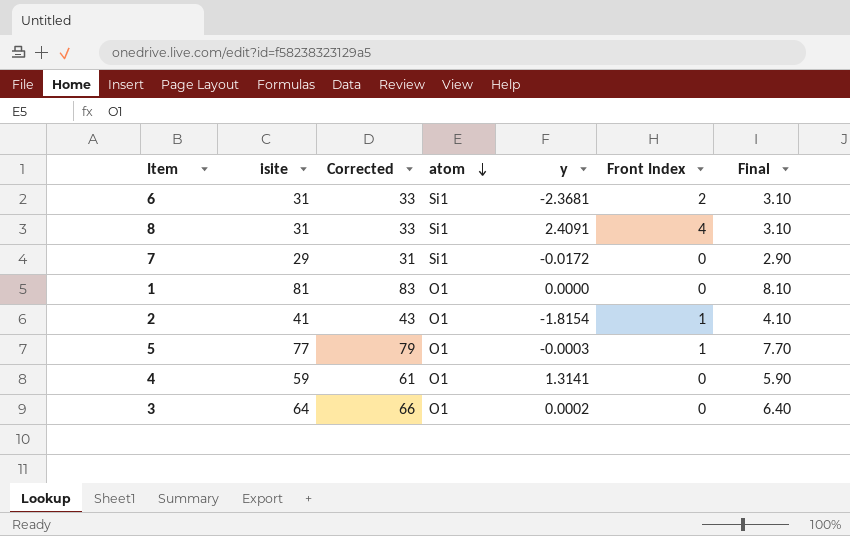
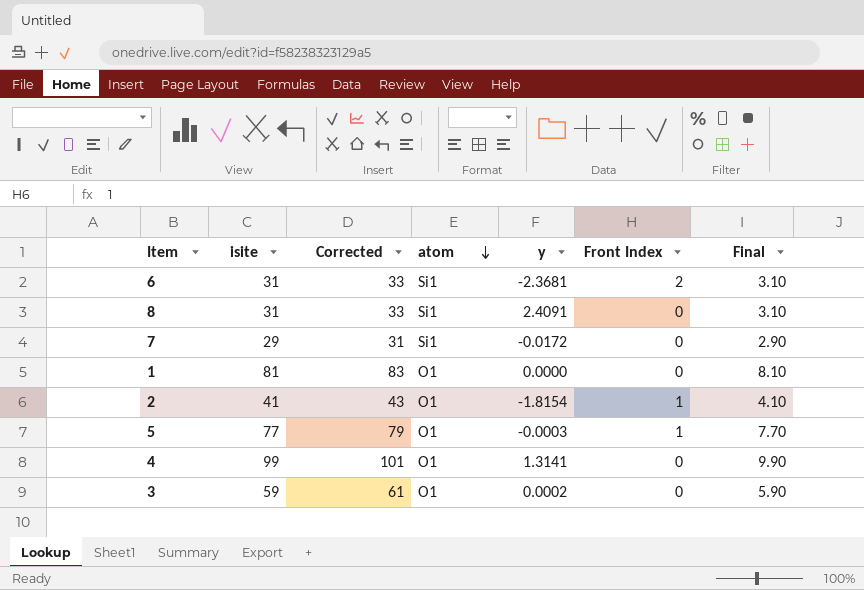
8 | Front Index: 4 -> 0
4 | isite: 59 -> 99
4 | Corrected: 61 -> 101
4 | Final: 5.90 -> 9.90
3 | isite: 64 -> 59
3 | Corrected: 66 -> 61
3 | Final: 6.40 -> 5.90

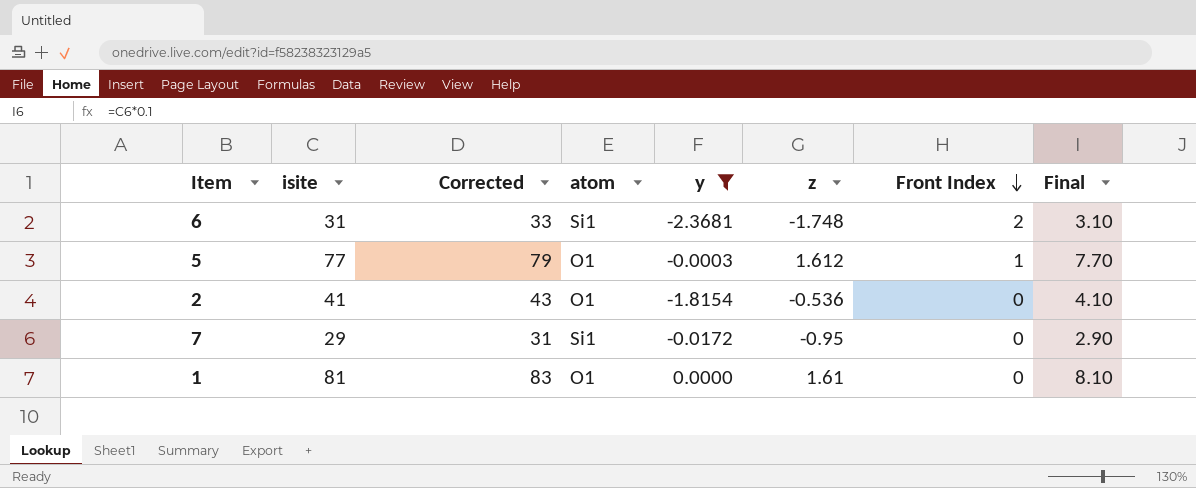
filter: none -> y <= 0.0000
row order: atom descending -> Front Index descending
column z | position: none -> 6
2 | Front Index: 1 -> 0

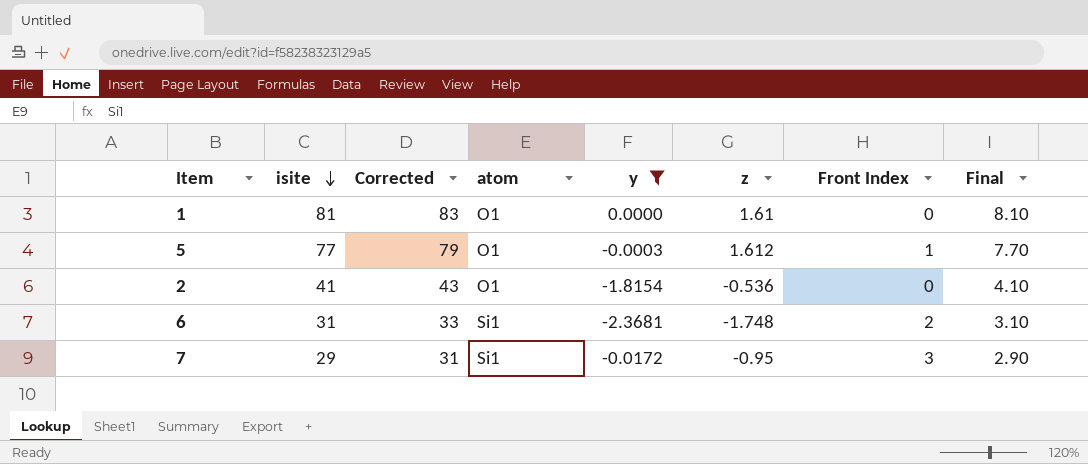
row order: Front Index descending -> isite descending
7 | Front Index: 0 -> 3

